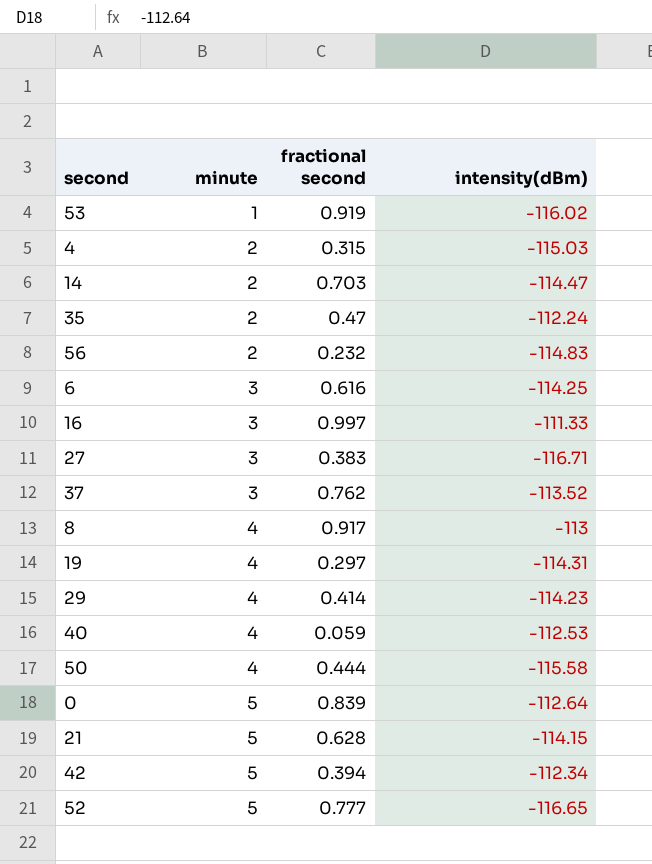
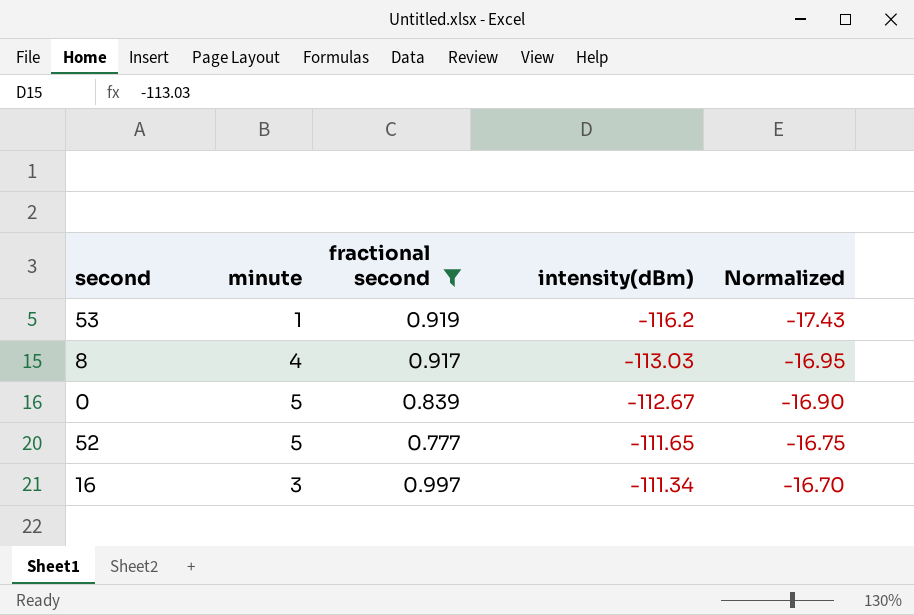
filter: none -> fractional second >= 0.777
row order: minute ascending -> intensity(dBm) ascending
column Normalized | formula: none -> [intensity(dBm)] * 0.15
53 | intensity(dBm): -116.02 -> -116.2
8 | intensity(dBm): -113 -> -113.03
0 | intensity(dBm): -112.64 -> -112.67
52 | intensity(dBm): -116.65 -> -111.65
16 | intensity(dBm): -111.33 -> -111.34

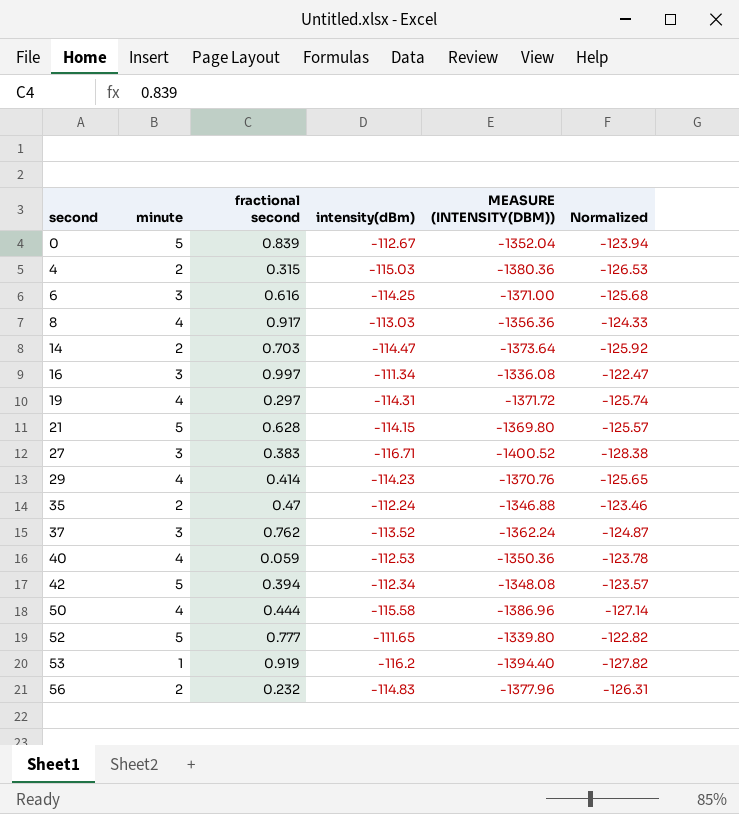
filter: fractional second >= 0.777 -> none
row order: intensity(dBm) ascending -> second ascending
column MEASURE (INTENSITY(DBM)) | formula: none -> [intensity(dBm)] * 12
column Normalized | formula: [intensity(dBm)] * 0.15 -> [intensity(dBm)] * 1.1

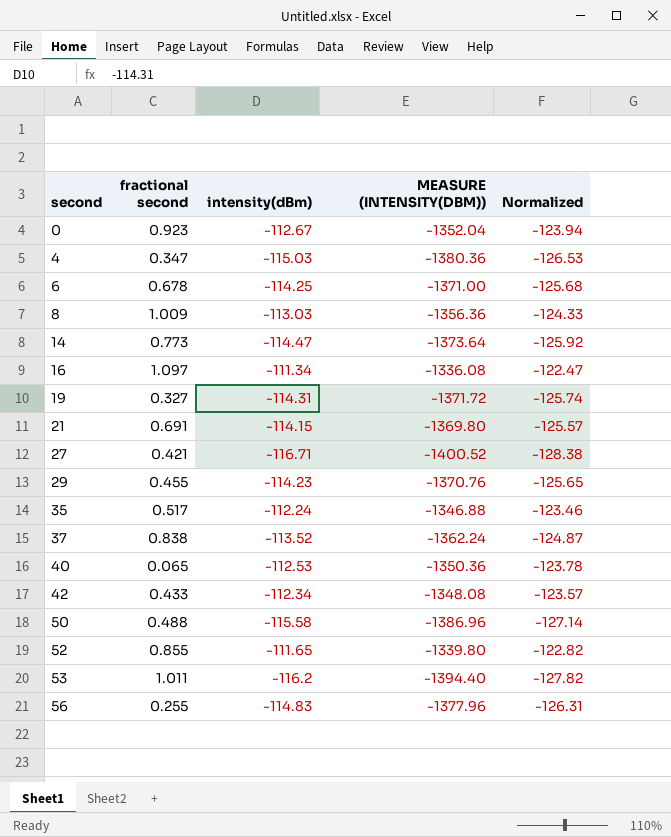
column minute | position: 2 -> none
0 | fractional second: 0.839 -> 0.923
4 | fractional second: 0.315 -> 0.347
6 | fractional second: 0.616 -> 0.678
8 | fractional second: 0.917 -> 1.009
14 | fractional second: 0.703 -> 0.773
16 | fractional second: 0.997 -> 1.097
19 | fractional second: 0.297 -> 0.327
21 | fractional second: 0.628 -> 0.691
27 | fractional second: 0.383 -> 0.421
29 | fractional second: 0.414 -> 0.455
35 | fractional second: 0.47 -> 0.517
37 | fractional second: 0.762 -> 0.838
40 | fractional second: 0.059 -> 0.065
42 | fractional second: 0.394 -> 0.433
50 | fractional second: 0.444 -> 0.488
52 | fractional second: 0.777 -> 0.855
53 | fractional second: 0.919 -> 1.011
56 | fractional second: 0.232 -> 0.255

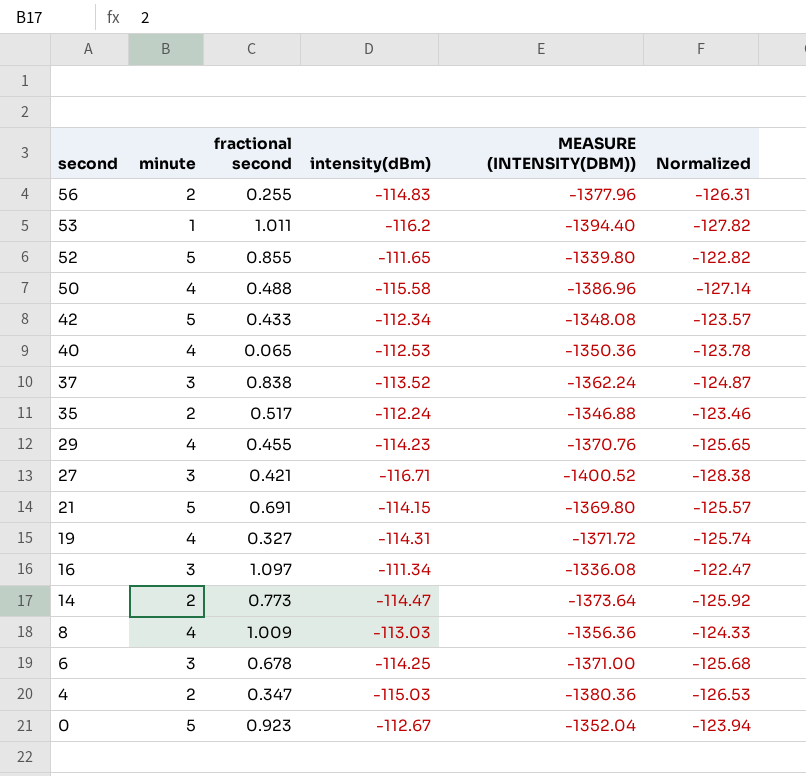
row order: second ascending -> second descending
column minute | position: none -> 2

